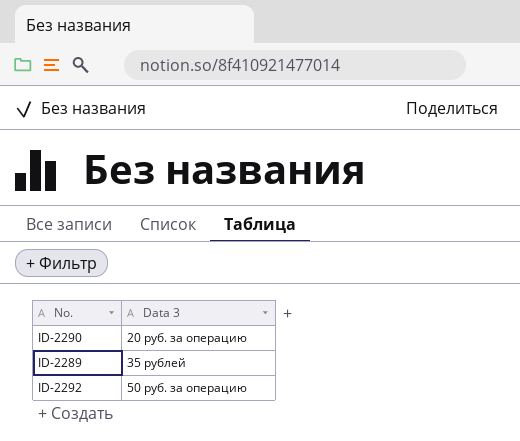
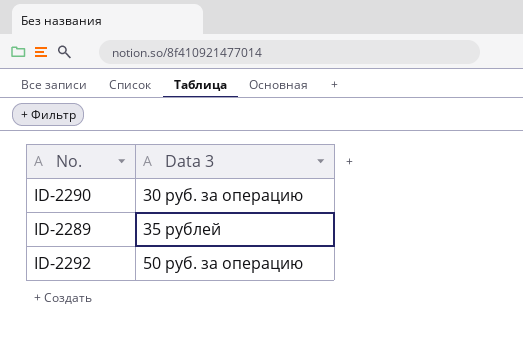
ID-2290 | Data 3: 20 руб. за операцию -> 30 руб. за операцию

